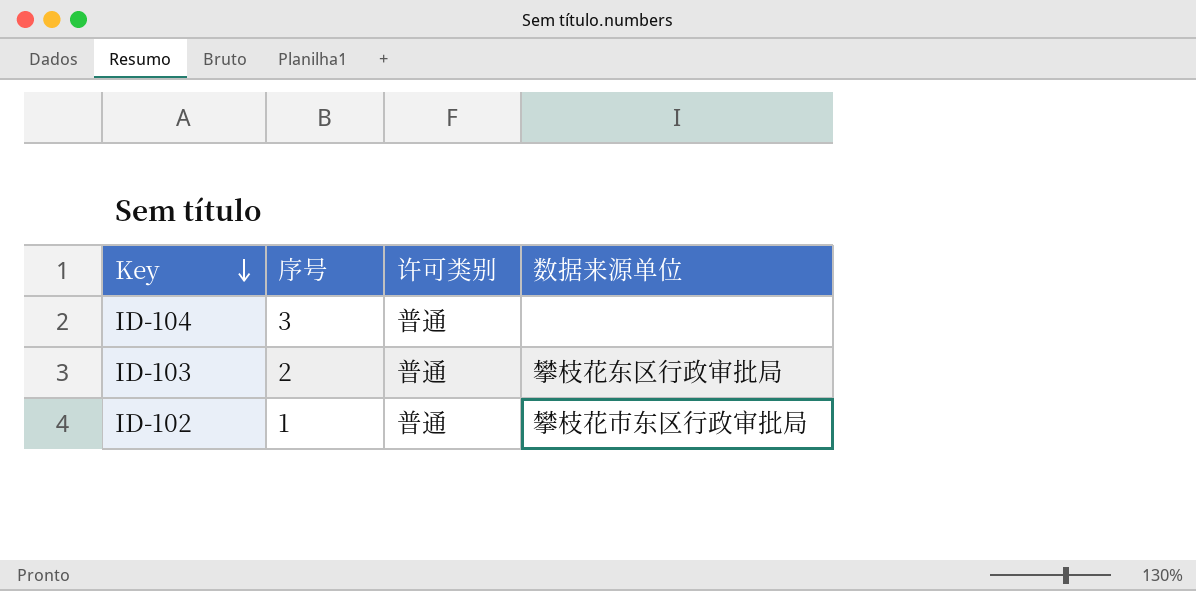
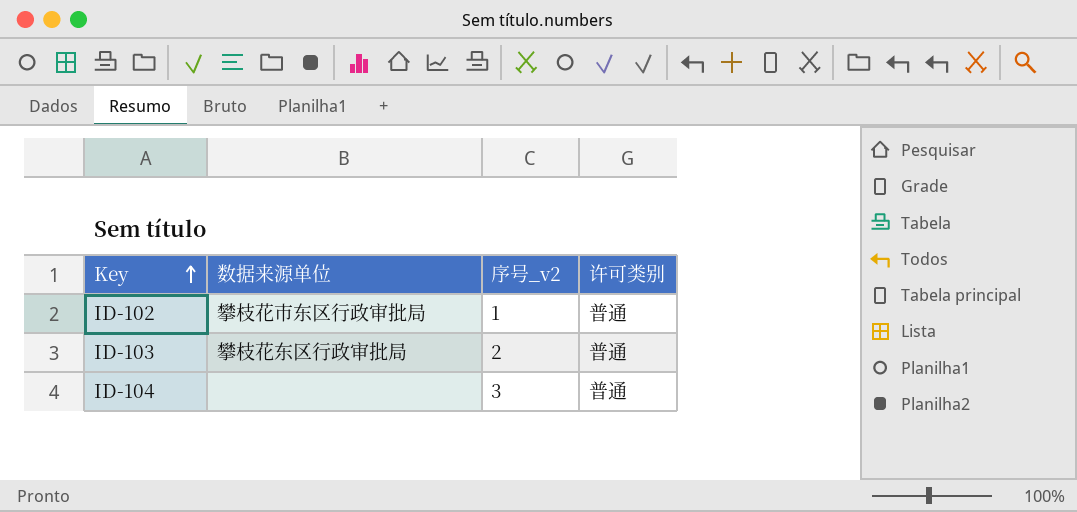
row order: Key descending -> Key ascending
column 数据来源单位 | position: 4 -> 2
column name: 序号 -> 序号_v2

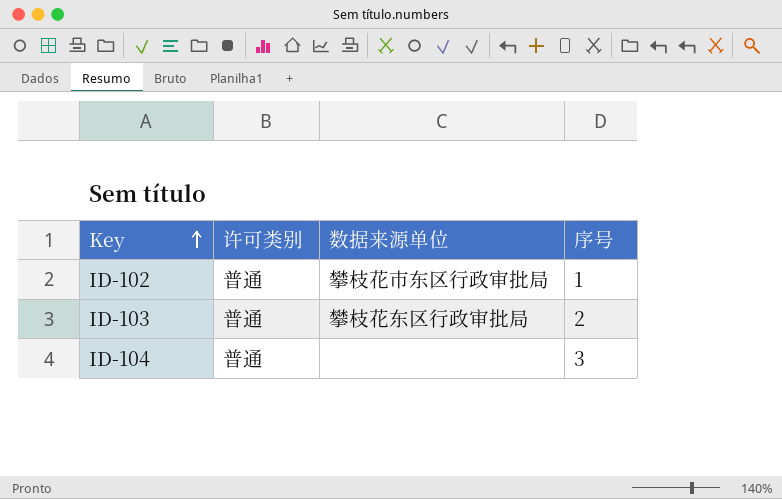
column 许可类别 | position: 4 -> 2
column name: 序号_v2 -> 序号

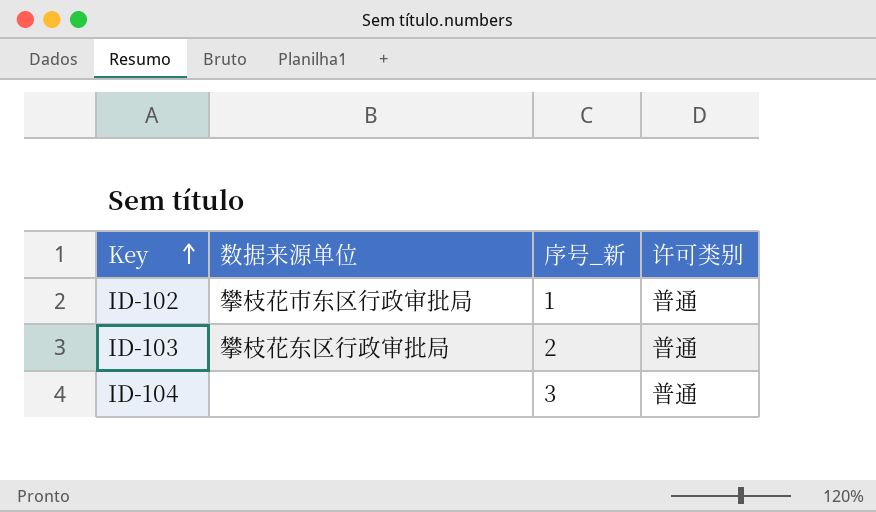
column name: 序号 -> 序号_新
column 许可类别 | position: 2 -> 4

